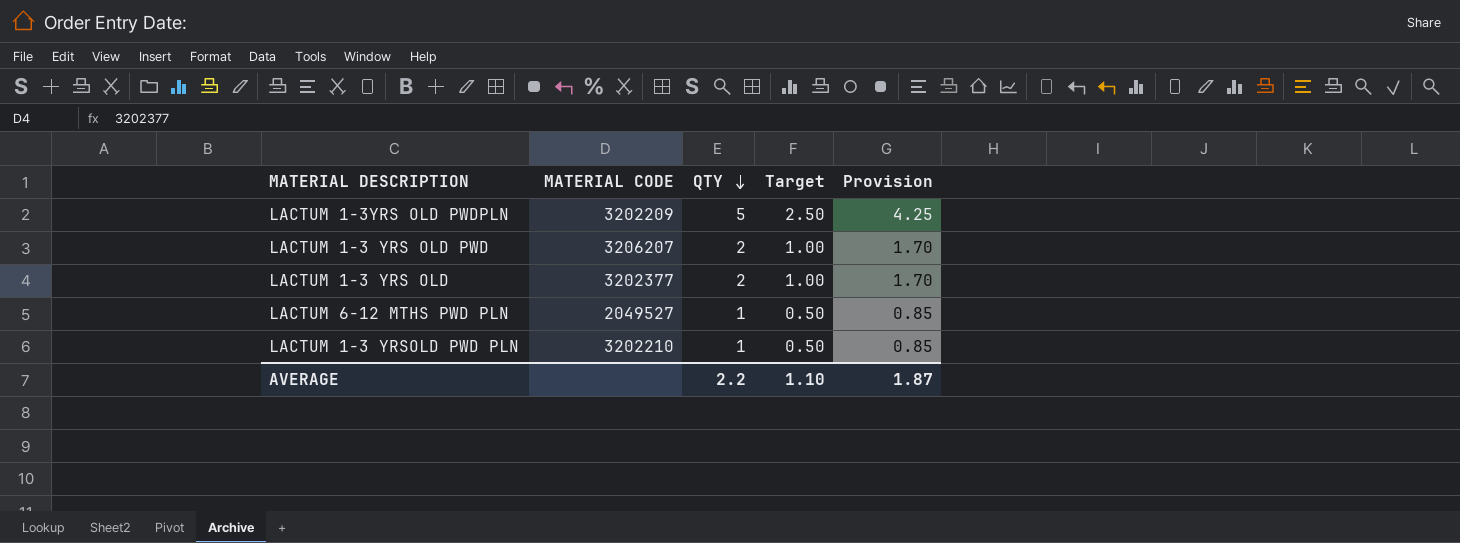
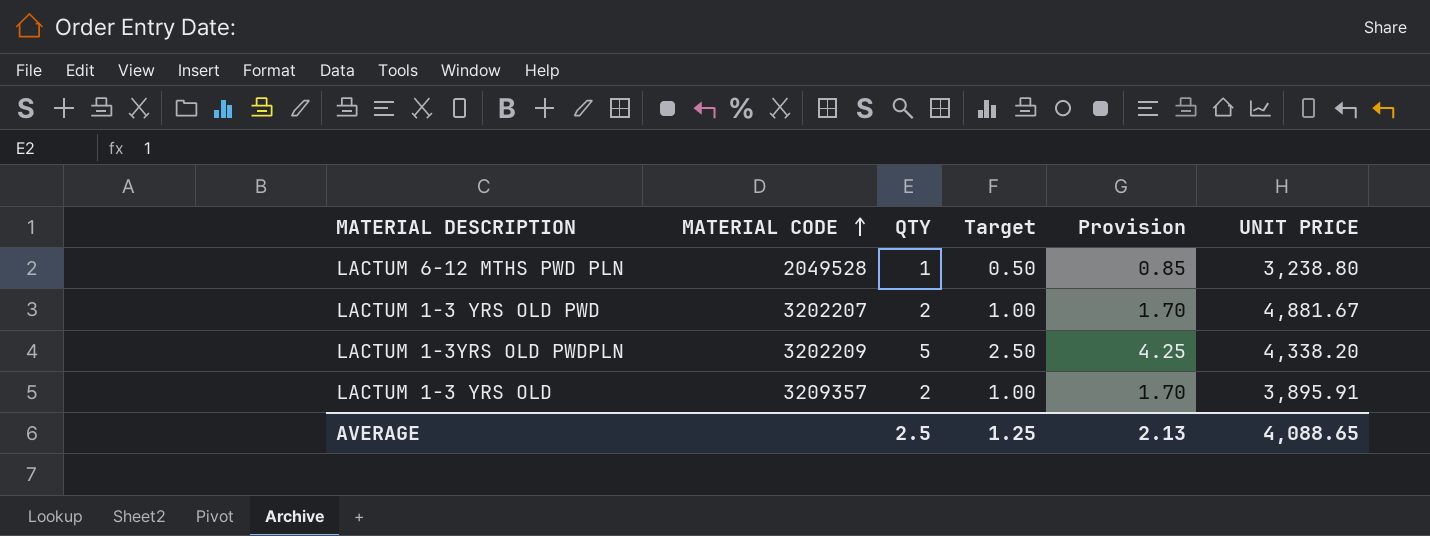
row order: QTY descending -> MATERIAL CODE ascending
column UNIT PRICE | position: none -> 6
row LACTUM 1-3 YRSOLD PWD PLN: 3202210 | 1 | 0.50 | 0.85 -> none
LACTUM 6-12 MTHS PWD PLN | MATERIAL CODE: 2049527 -> 2049528
LACTUM 1-3 YRS OLD PWD | MATERIAL CODE: 3206207 -> 3202207
LACTUM 1-3 YRS OLD | MATERIAL CODE: 3202377 -> 3209357
AVERAGE | QTY: 2.2 -> 2.5
AVERAGE | Target: 1.10 -> 1.25
AVERAGE | Provision: 1.87 -> 2.13

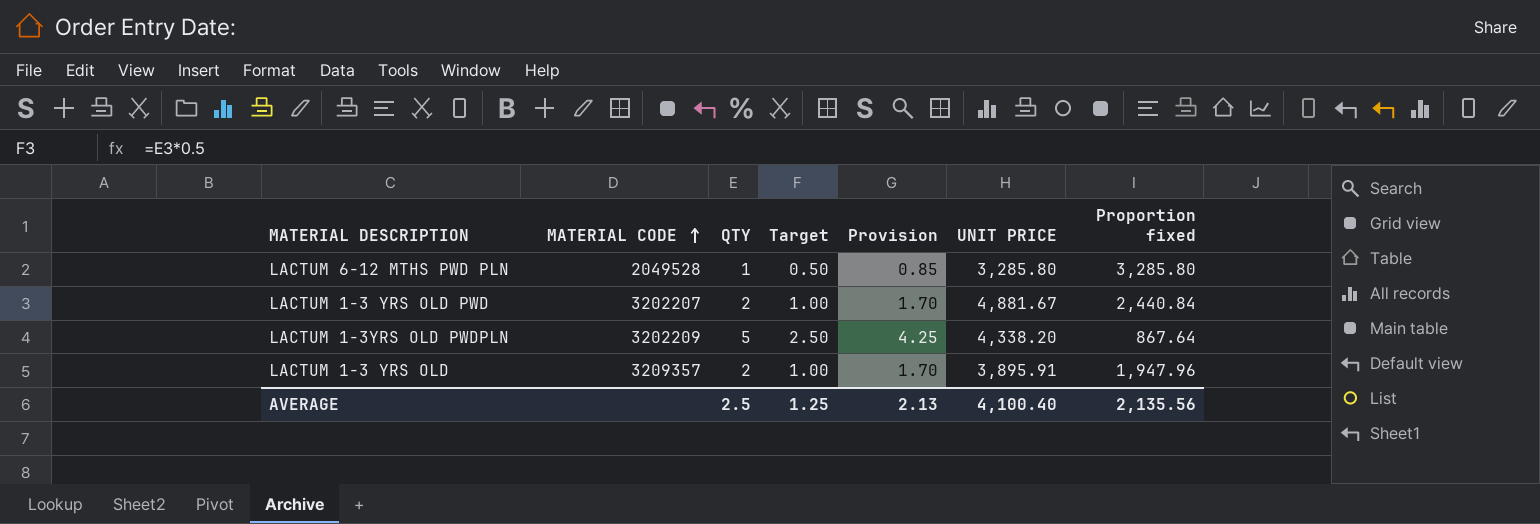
column Proportion fixed | formula: none -> [UNIT PRICE] / [QTY]
LACTUM 6-12 MTHS PWD PLN | UNIT PRICE: 3,238.80 -> 3,285.80
AVERAGE | UNIT PRICE: 4,088.65 -> 4,100.40

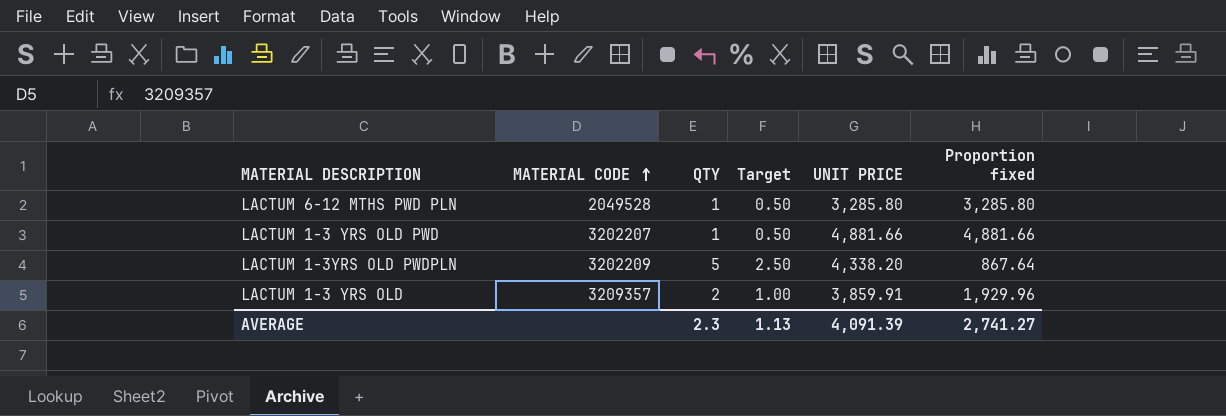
column Provision | formula: [QTY] * 0.85 -> none
LACTUM 1-3 YRS OLD PWD | QTY: 2 -> 1
LACTUM 1-3 YRS OLD PWD | Target: 1.00 -> 0.50
LACTUM 1-3 YRS OLD PWD | UNIT PRICE: 4,881.67 -> 4,881.66
LACTUM 1-3 YRS OLD PWD | Proportion fixed: 2,440.84 -> 4,881.66
LACTUM 1-3 YRS OLD | UNIT PRICE: 3,895.91 -> 3,859.91
LACTUM 1-3 YRS OLD | Proportion fixed: 1,947.96 -> 1,929.96
AVERAGE | QTY: 2.5 -> 2.3
AVERAGE | Target: 1.25 -> 1.13
AVERAGE | UNIT PRICE: 4,100.40 -> 4,091.39
AVERAGE | Proportion fixed: 2,135.56 -> 2,741.27

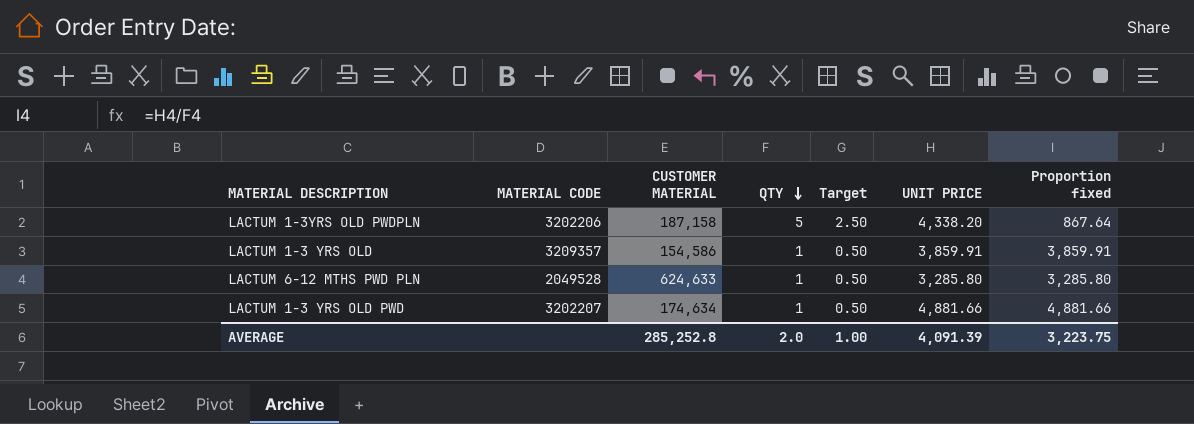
row order: MATERIAL CODE ascending -> QTY descending
column CUSTOMER MATERIAL | position: none -> 3
LACTUM 1-3YRS OLD PWDPLN | MATERIAL CODE: 3202209 -> 3202206
LACTUM 1-3 YRS OLD | QTY: 2 -> 1
LACTUM 1-3 YRS OLD | Target: 1.00 -> 0.50
LACTUM 1-3 YRS OLD | Proportion fixed: 1,929.96 -> 3,859.91
AVERAGE | QTY: 2.3 -> 2.0
AVERAGE | Target: 1.13 -> 1.00
AVERAGE | Proportion fixed: 2,741.27 -> 3,223.75

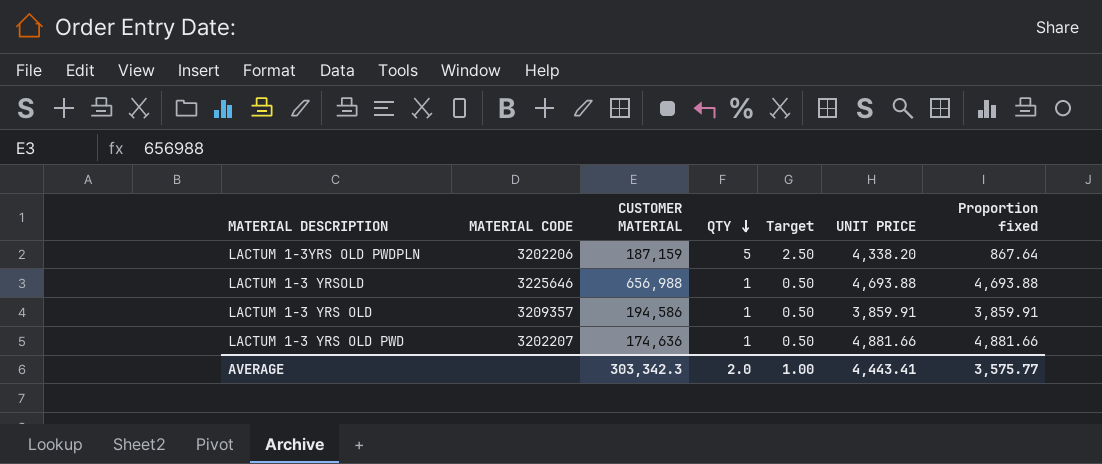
row LACTUM 6-12 MTHS PWD PLN: 2049528 | 624,633 | 1 | 0.50 | 3,285.80 | 3,285.80 -> none
LACTUM 1-3YRS OLD PWDPLN | CUSTOMER MATERIAL: 187,158 -> 187,159
row LACTUM 1-3 YRSOLD: none -> 3225646 | 656,988 | 1 | 0.50 | 4,693.88 | 4,693.88
LACTUM 1-3 YRS OLD | CUSTOMER MATERIAL: 154,586 -> 194,586
LACTUM 1-3 YRS OLD PWD | CUSTOMER MATERIAL: 174,634 -> 174,636
AVERAGE | CUSTOMER MATERIAL: 285,252.8 -> 303,342.3
AVERAGE | UNIT PRICE: 4,091.39 -> 4,443.41
AVERAGE | Proportion fixed: 3,223.75 -> 3,575.77

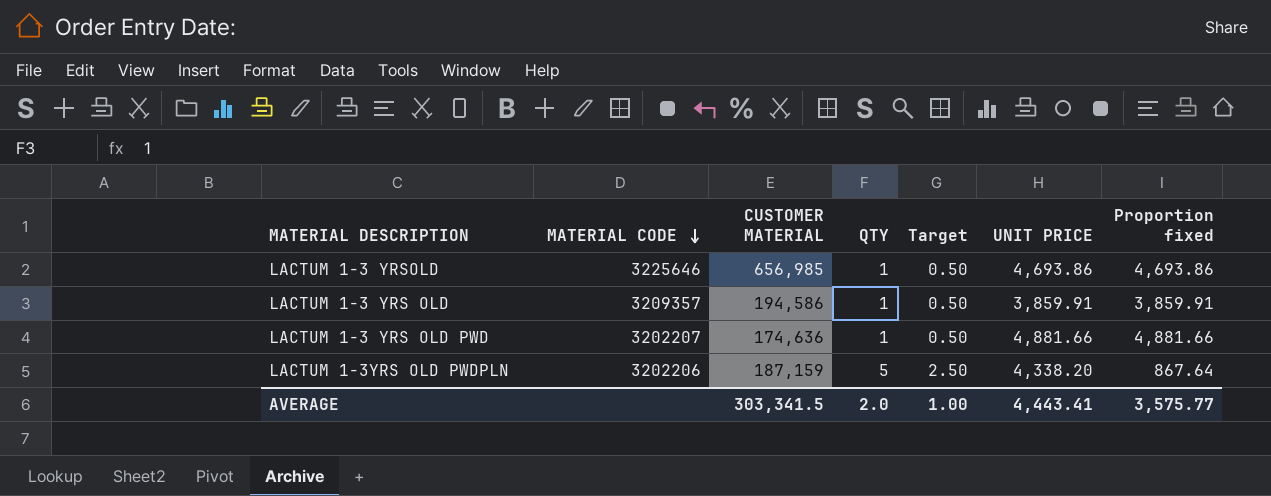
row order: QTY descending -> MATERIAL CODE descending
LACTUM 1-3 YRSOLD | CUSTOMER MATERIAL: 656,988 -> 656,985
LACTUM 1-3 YRSOLD | UNIT PRICE: 4,693.88 -> 4,693.86
LACTUM 1-3 YRSOLD | Proportion fixed: 4,693.88 -> 4,693.86
AVERAGE | CUSTOMER MATERIAL: 303,342.3 -> 303,341.5

